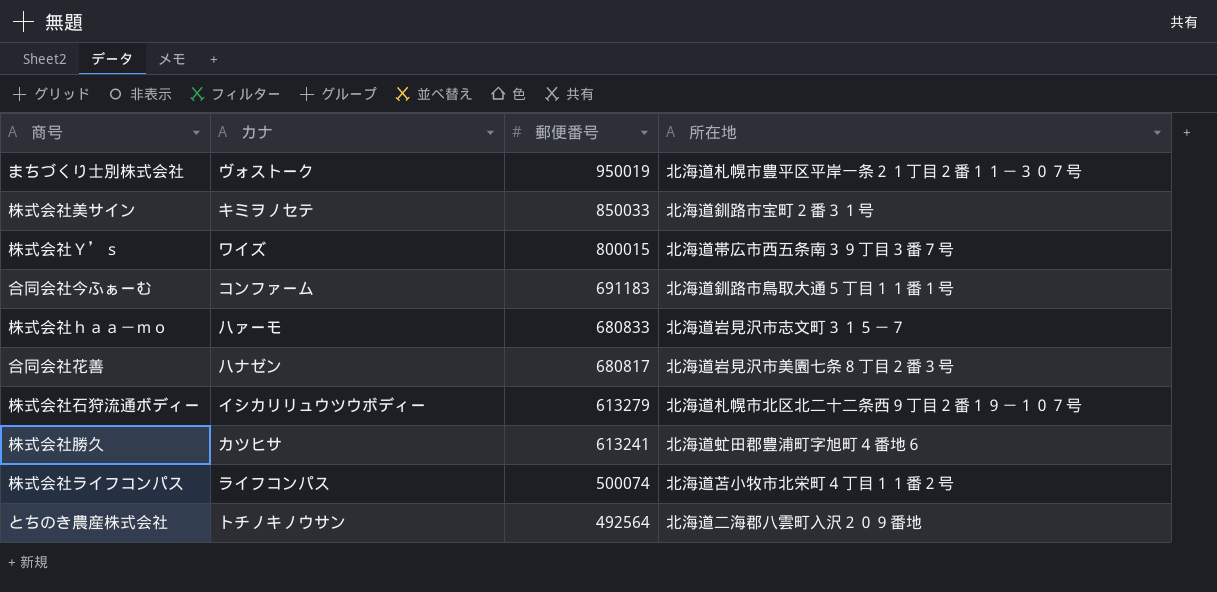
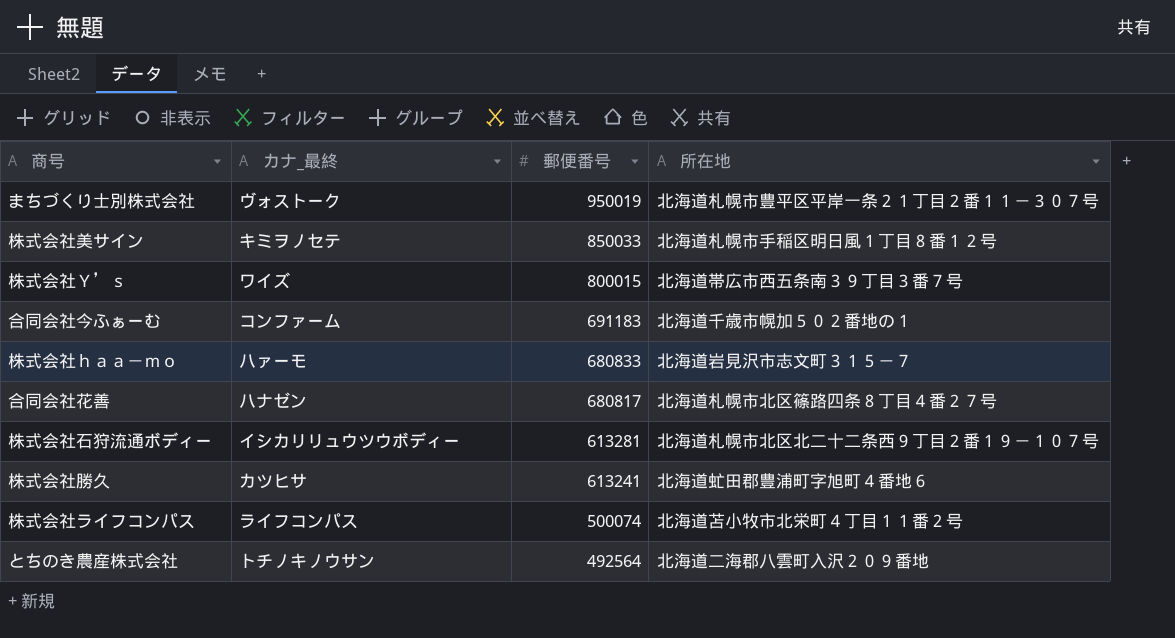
column name: カナ -> カナ_最終
株式会社美サイン | 所在地: 北海道釧路市宝町２番３１号 -> 北海道札幌市手稲区明日風１丁目８番１２号
合同会社今ふぁーむ | 所在地: 北海道釧路市鳥取大通５丁目１１番１号 -> 北海道千歳市幌加５０２番地の１
合同会社花善 | 所在地: 北海道岩見沢市美園七条８丁目２番３号 -> 北海道札幌市北区篠路四条８丁目４番２７号
株式会社石狩流通ボディー | 郵便番号: 613279 -> 613281

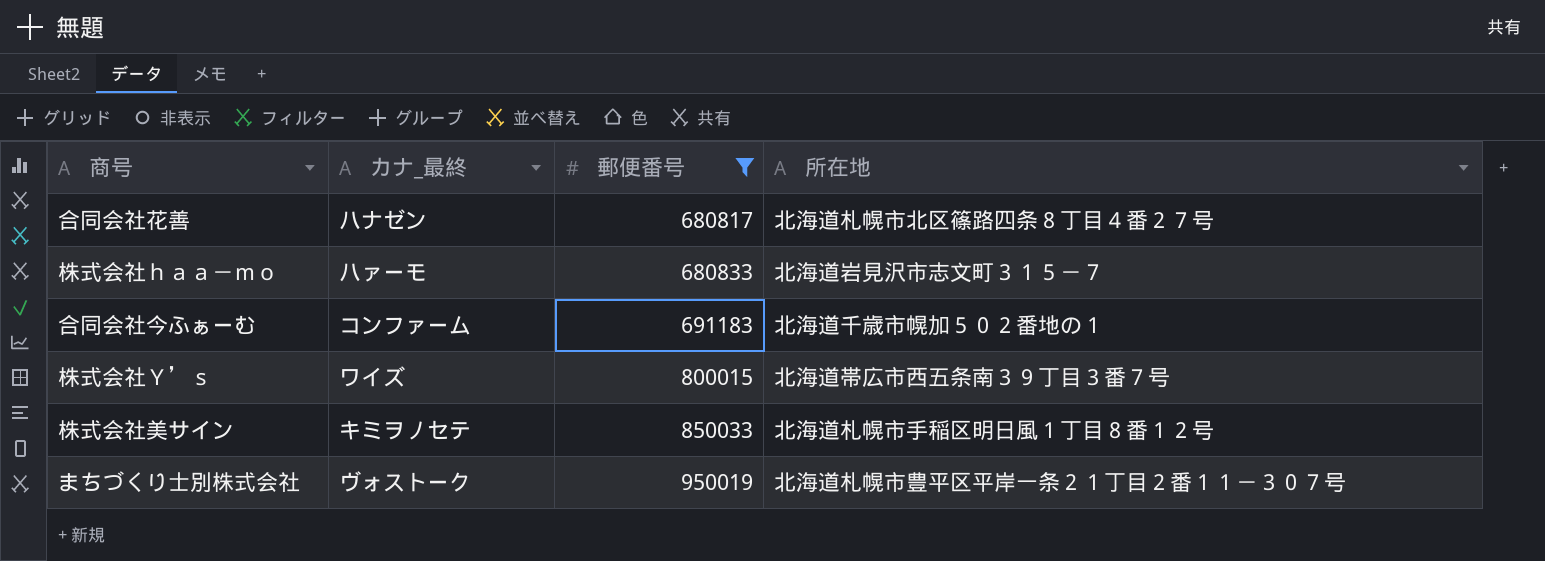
filter: none -> 郵便番号 >= 680817
row order: 郵便番号 descending -> 郵便番号 ascending

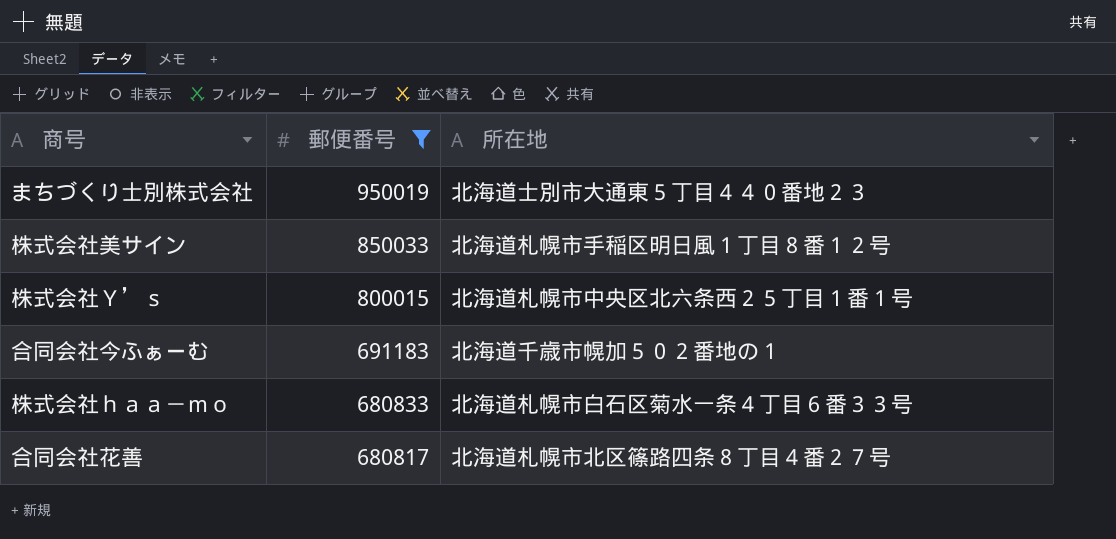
row order: 郵便番号 ascending -> 郵便番号 descending
column カナ_最終 | position: 2 -> none
まちづくり士別株式会社 | 所在地: 北海道札幌市豊平区平岸一条２１丁目２番１１－３０７号 -> 北海道士別市大通東５丁目４４０番地２３
株式会社Ｙ’ｓ | 所在地: 北海道帯広市西五条南３９丁目３番７号 -> 北海道札幌市中央区北六条西２５丁目１番１号
株式会社ｈａａ－ｍｏ | 所在地: 北海道岩見沢市志文町３１５－７ -> 北海道札幌市白石区菊水一条４丁目６番３３号

